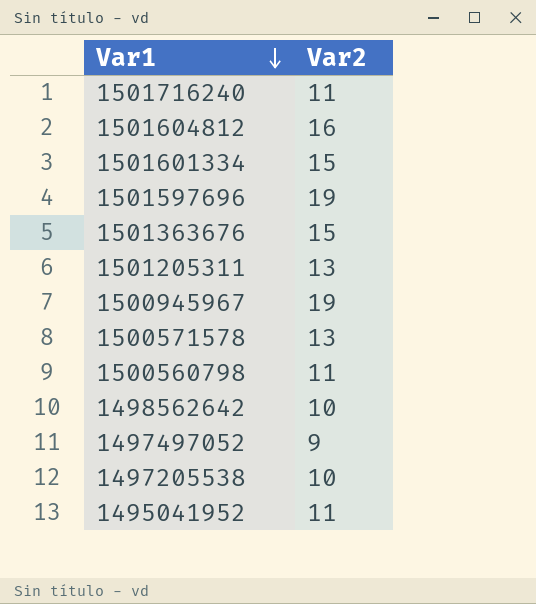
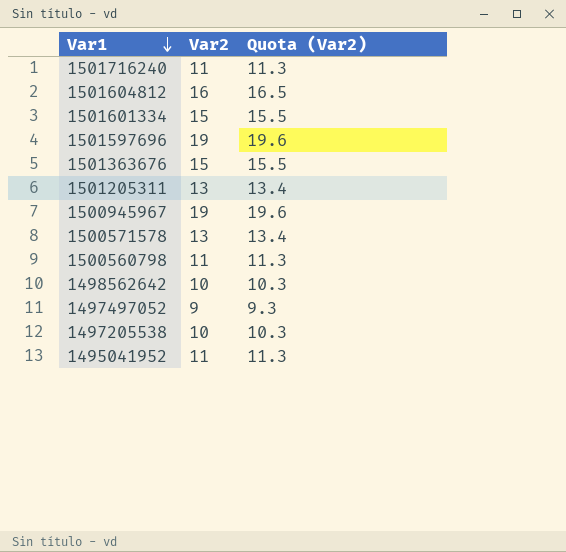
column Quota (Var2) | formula: none -> [Var2] * 1.03

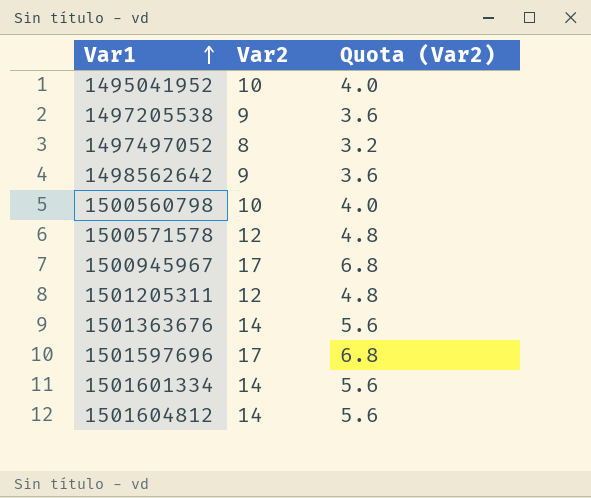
row order: Var1 descending -> Var1 ascending
column Quota (Var2) | formula: [Var2] * 1.03 -> [Var2] * 0.4
row 1501716240: 11 | 11.3 -> none
1495041952 | Var2: 11 -> 10
1497205538 | Var2: 10 -> 9
1497497052 | Var2: 9 -> 8
1498562642 | Var2: 10 -> 9
1500560798 | Var2: 11 -> 10
1500571578 | Var2: 13 -> 12
1500945967 | Var2: 19 -> 17
1501205311 | Var2: 13 -> 12
1501363676 | Var2: 15 -> 14
1501597696 | Var2: 19 -> 17
1501601334 | Var2: 15 -> 14
1501604812 | Var2: 16 -> 14

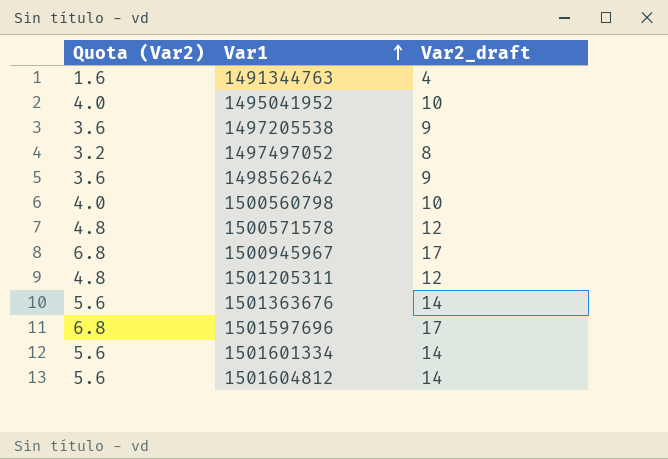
column Quota (Var2) | position: 3 -> 1
column name: Var2 -> Var2_draft
row 1491344763: none -> 1.6 | 4

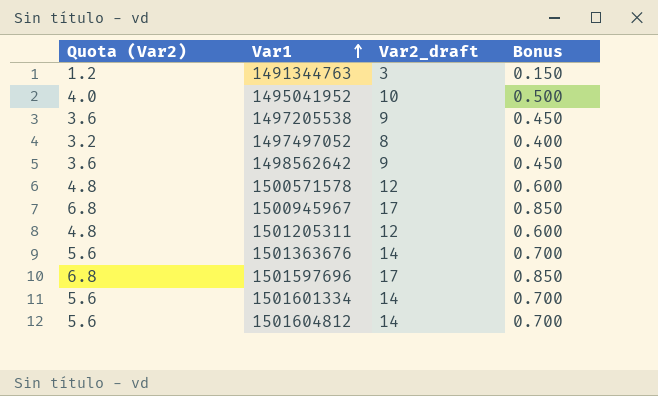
column Bonus | formula: none -> [Var2_draft] * 0.05
row 1500560798: 4.0 | 10 -> none
1491344763 | Quota (Var2): 1.6 -> 1.2
1491344763 | Var2_draft: 4 -> 3

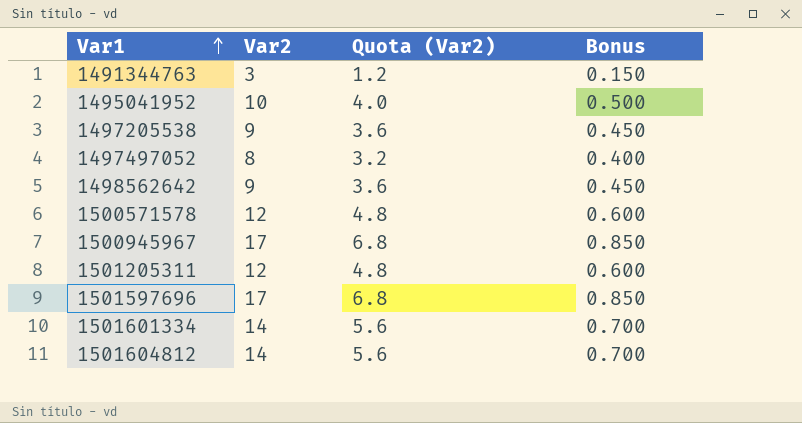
column name: Var2_draft -> Var2
column Quota (Var2) | position: 1 -> 3
row 1501363676: 5.6 | 14 | 0.700 -> none

